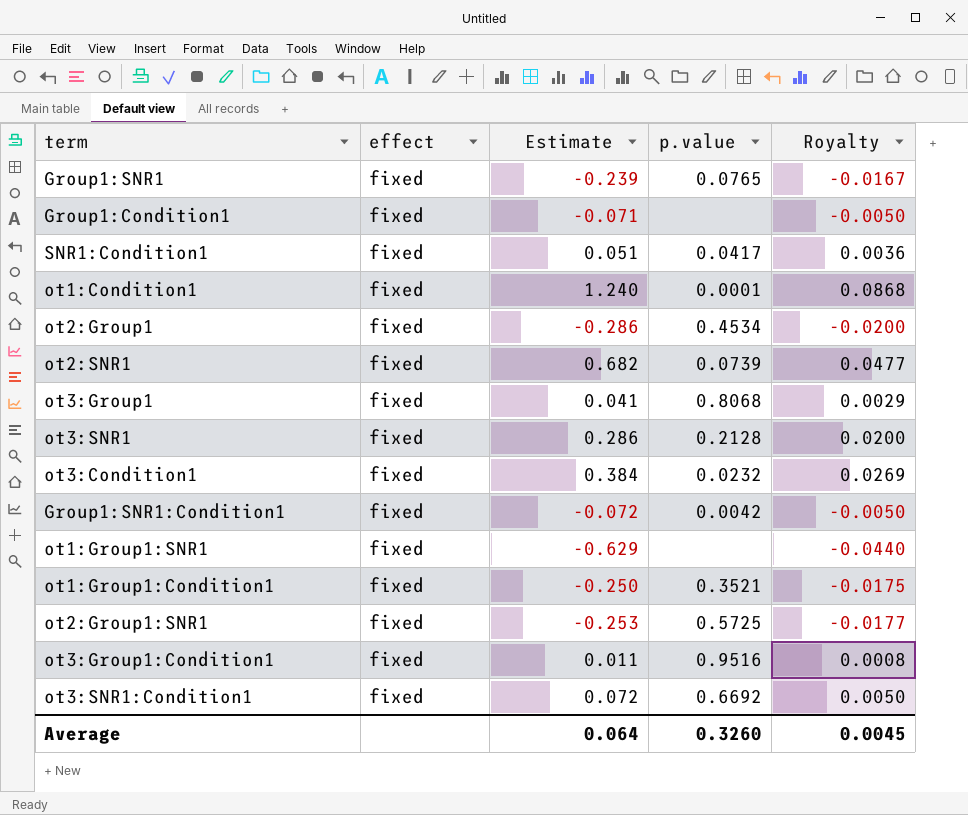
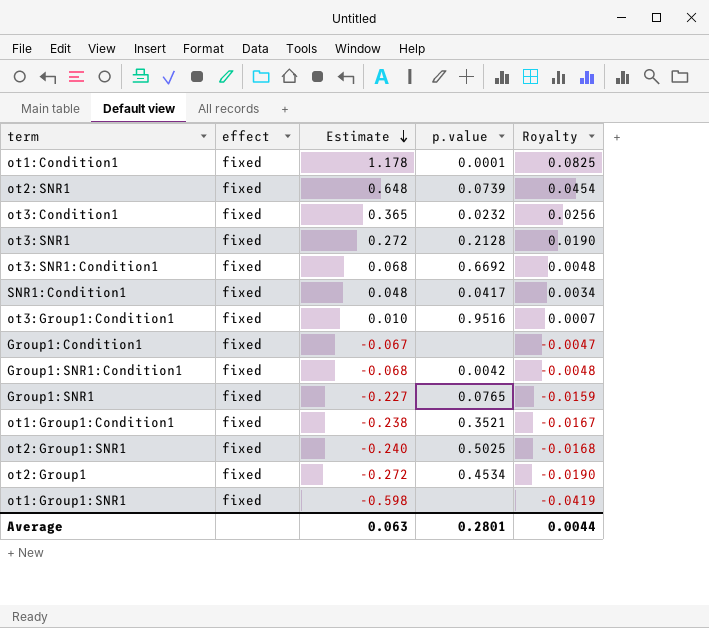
row order: none -> Estimate descending
row ot3:Group1: fixed | 0.041 | 0.8068 | 0.0029 -> none
ot1:Condition1 | Estimate: 1.240 -> 1.178
ot1:Condition1 | Royalty: 0.0868 -> 0.0825
ot2:SNR1 | Estimate: 0.682 -> 0.648
ot2:SNR1 | Royalty: 0.0477 -> 0.0454
ot3:Condition1 | Estimate: 0.384 -> 0.365
ot3:Condition1 | Royalty: 0.0269 -> 0.0256
ot3:SNR1 | Estimate: 0.286 -> 0.272
ot3:SNR1 | Royalty: 0.0200 -> 0.0190
ot3:SNR1:Condition1 | Estimate: 0.072 -> 0.068
ot3:SNR1:Condition1 | Royalty: 0.0050 -> 0.0048
SNR1:Condition1 | Estimate: 0.051 -> 0.048
SNR1:Condition1 | Royalty: 0.0036 -> 0.0034
ot3:Group1:Condition1 | Estimate: 0.011 -> 0.010
ot3:Group1:Condition1 | Royalty: 0.0008 -> 0.0007
Group1:Condition1 | Estimate: -0.071 -> -0.067
Group1:Condition1 | Royalty: -0.0050 -> -0.0047
Group1:SNR1:Condition1 | Estimate: -0.072 -> -0.068
Group1:SNR1:Condition1 | Royalty: -0.0050 -> -0.0048
Group1:SNR1 | Estimate: -0.239 -> -0.227
Group1:SNR1 | Royalty: -0.0167 -> -0.0159
ot1:Group1:Condition1 | Estimate: -0.250 -> -0.238
ot1:Group1:Condition1 | Royalty: -0.0175 -> -0.0167
ot2:Group1:SNR1 | Estimate: -0.253 -> -0.240
ot2:Group1:SNR1 | p.value: 0.5725 -> 0.5025
ot2:Group1:SNR1 | Royalty: -0.0177 -> -0.0168
ot2:Group1 | Estimate: -0.286 -> -0.272
ot2:Group1 | Royalty: -0.0200 -> -0.0190
ot1:Group1:SNR1 | Estimate: -0.629 -> -0.598
ot1:Group1:SNR1 | Royalty: -0.0440 -> -0.0419
Average | Estimate: 0.064 -> 0.063
Average | p.value: 0.3260 -> 0.2801
Average | Royalty: 0.0045 -> 0.0044

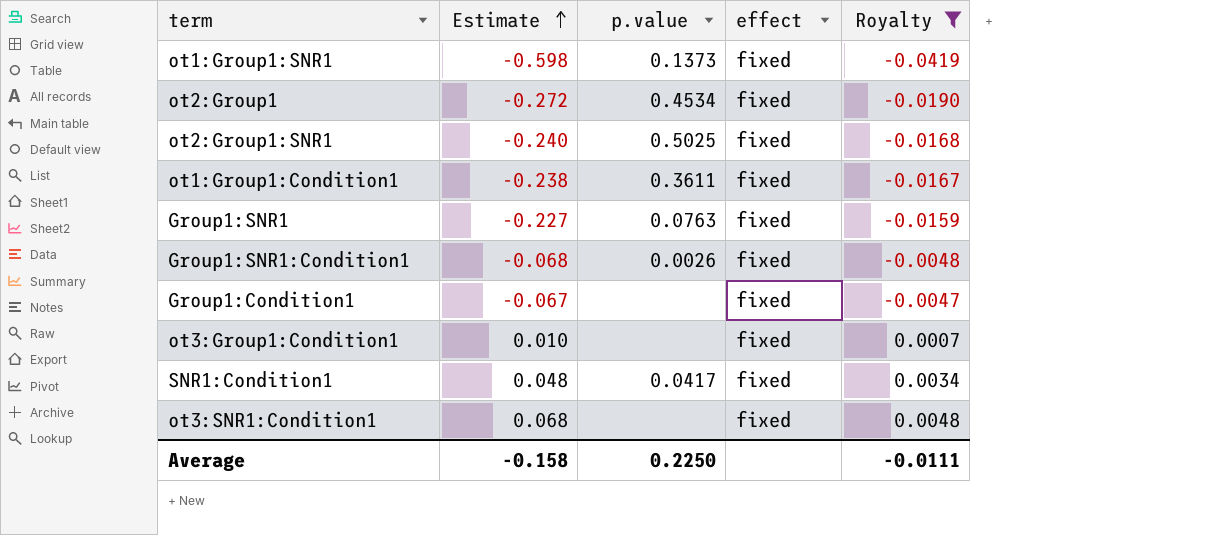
filter: none -> Royalty <= 0.0048
row order: Estimate descending -> Estimate ascending
column effect | position: 2 -> 4
ot1:Group1:SNR1 | p.value: none -> 0.1373
ot1:Group1:Condition1 | p.value: 0.3521 -> 0.3611
Group1:SNR1 | p.value: 0.0765 -> 0.0763
Group1:SNR1:Condition1 | p.value: 0.0042 -> 0.0026
ot3:Group1:Condition1 | p.value: 0.9516 -> none
ot3:SNR1:Condition1 | p.value: 0.6692 -> none
Average | Estimate: 0.063 -> -0.158
Average | p.value: 0.2801 -> 0.2250
Average | Royalty: 0.0044 -> -0.0111

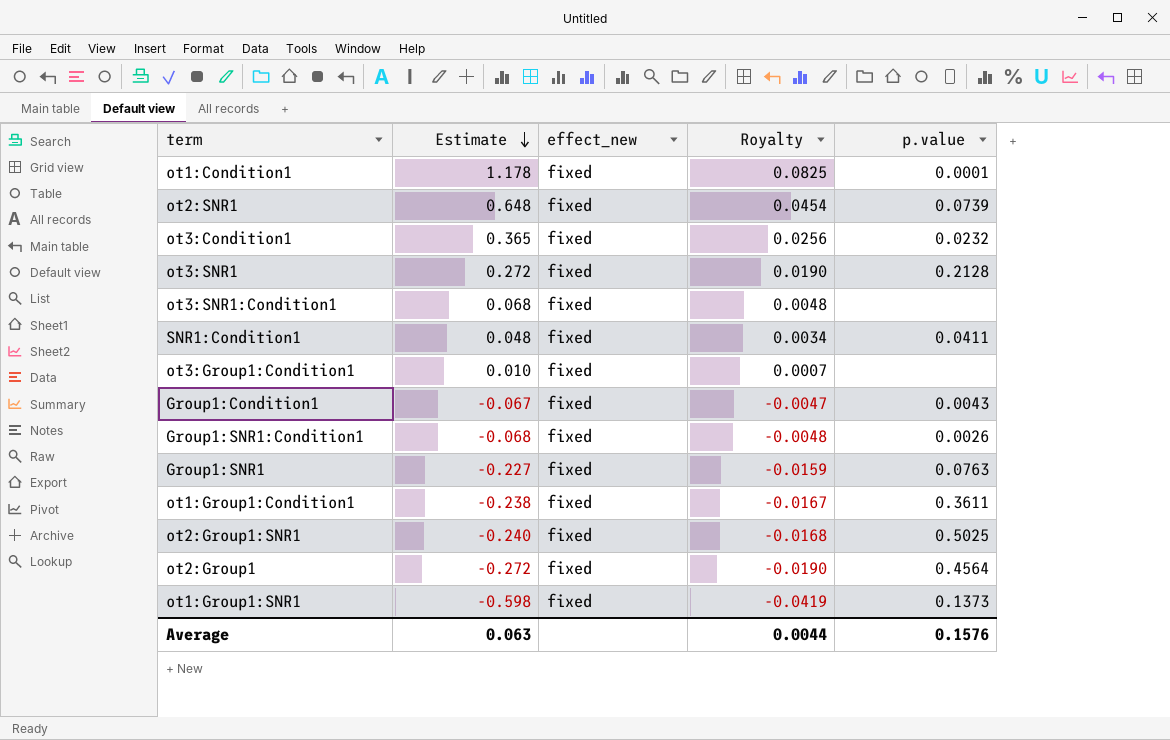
filter: Royalty <= 0.0048 -> none
row order: Estimate ascending -> Estimate descending
column name: effect -> effect_new
column p.value | position: 3 -> 5
SNR1:Condition1 | p.value: 0.0417 -> 0.0411
Group1:Condition1 | p.value: none -> 0.0043
ot2:Group1 | p.value: 0.4534 -> 0.4564
Average | Estimate: -0.158 -> 0.063
Average | Royalty: -0.0111 -> 0.0044
Average | p.value: 0.2250 -> 0.1576

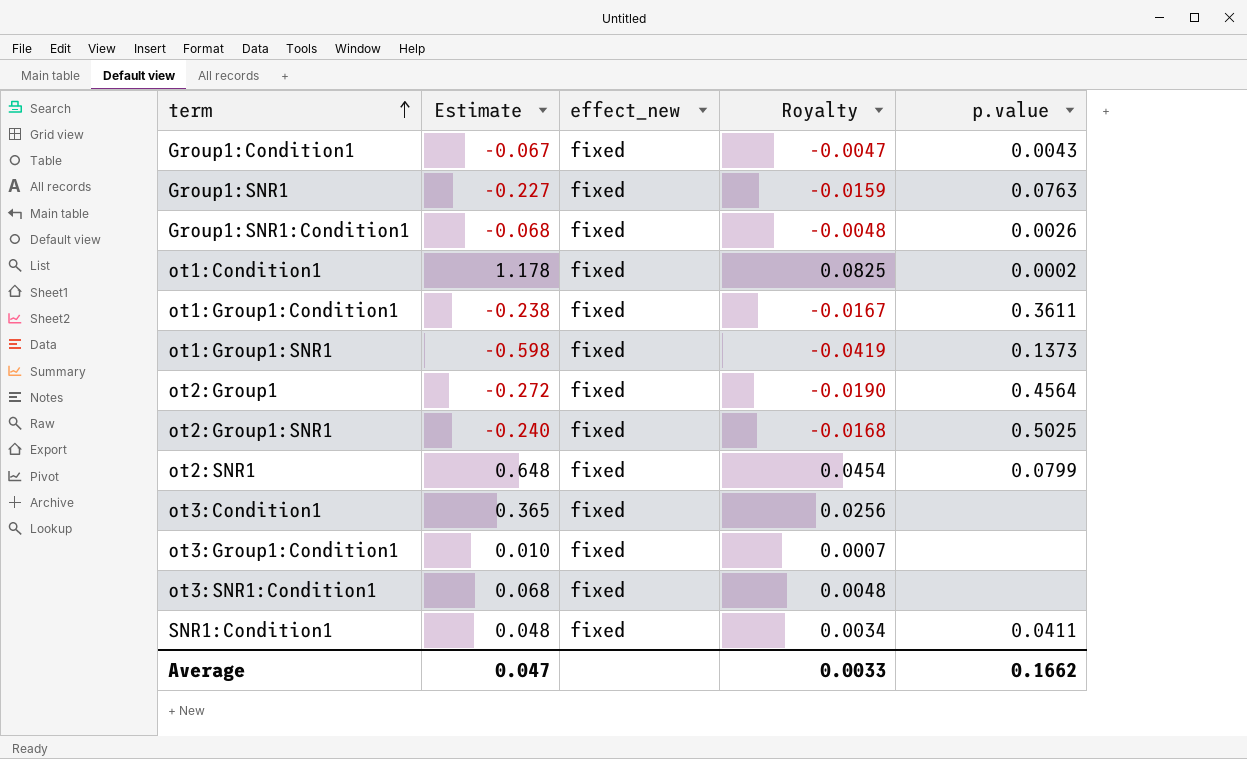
row order: Estimate descending -> term ascending
row ot3:SNR1: 0.272 | fixed | 0.0190 | 0.2128 -> none
ot1:Condition1 | p.value: 0.0001 -> 0.0002
ot2:SNR1 | p.value: 0.0739 -> 0.0799
ot3:Condition1 | p.value: 0.0232 -> none
Average | Estimate: 0.063 -> 0.047
Average | Royalty: 0.0044 -> 0.0033
Average | p.value: 0.1576 -> 0.1662

